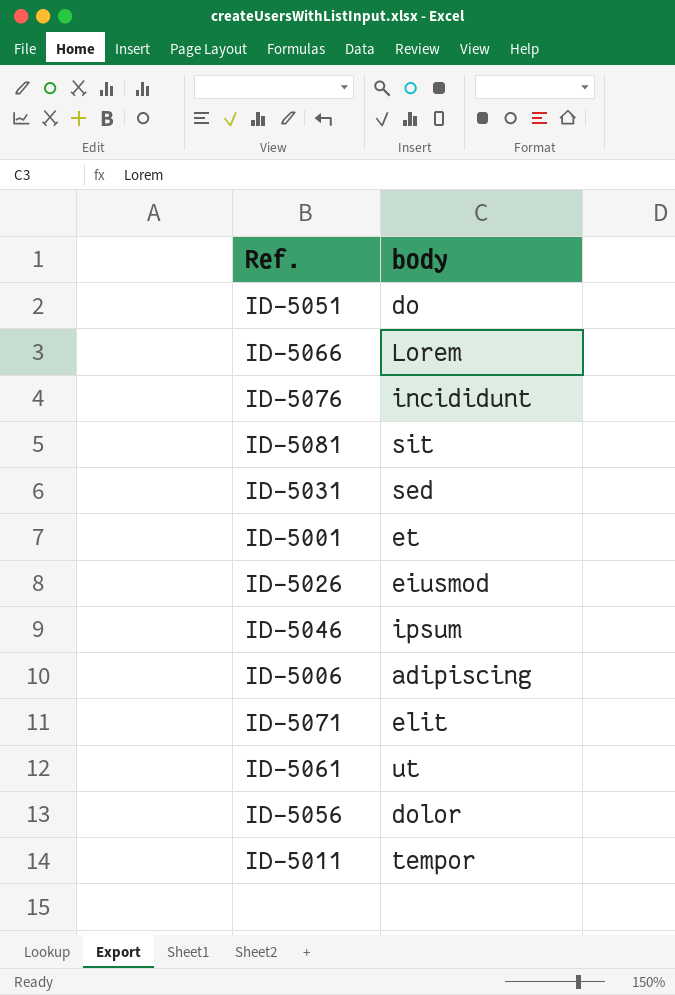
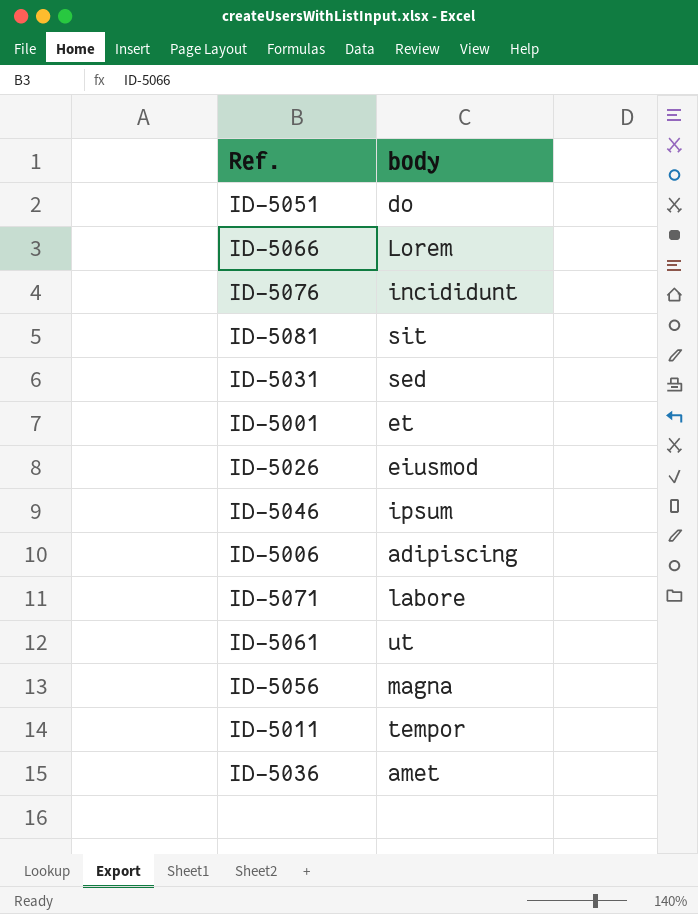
ID-5071 | body: elit -> labore
ID-5056 | body: dolor -> magna
row ID-5036: none -> amet

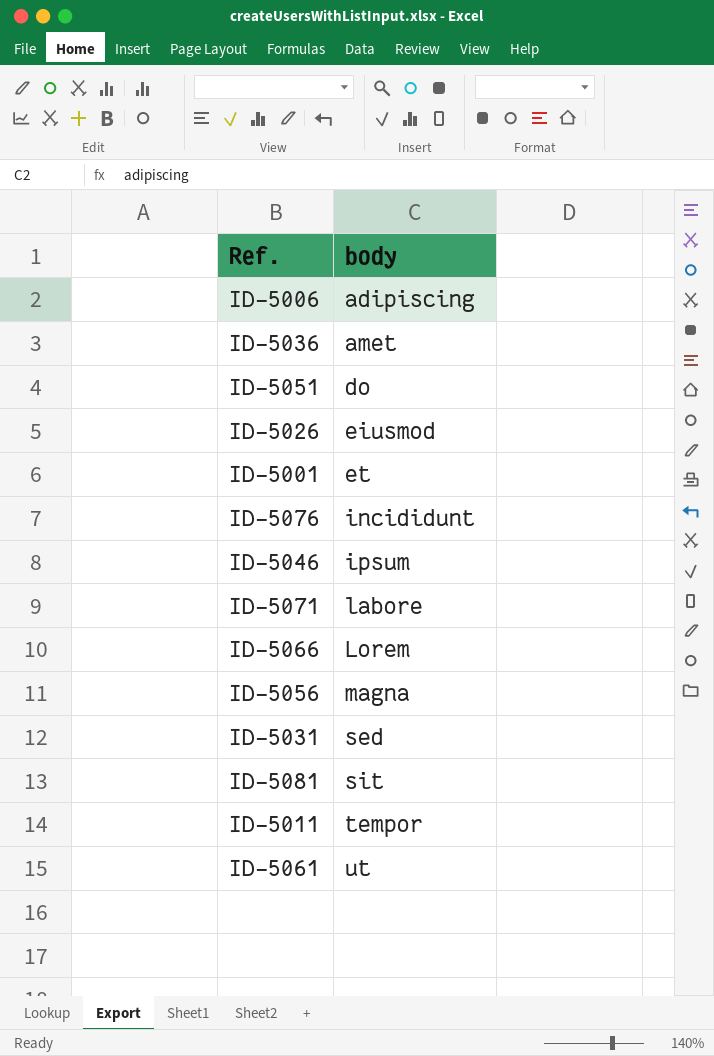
row order: none -> body ascending

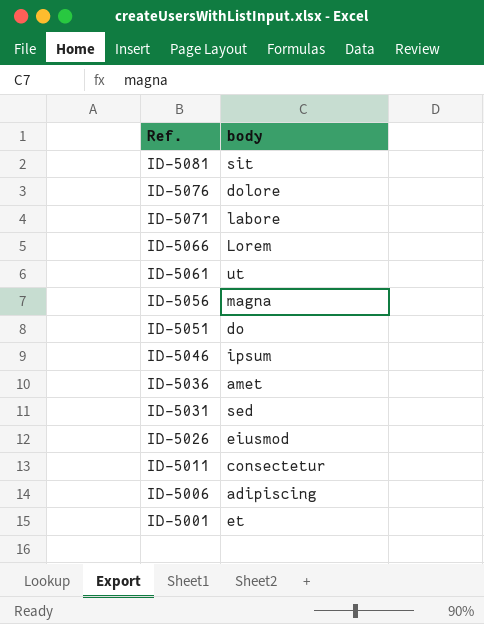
row order: body ascending -> Ref. descending
ID-5076 | body: incididunt -> dolore
ID-5011 | body: tempor -> consectetur

